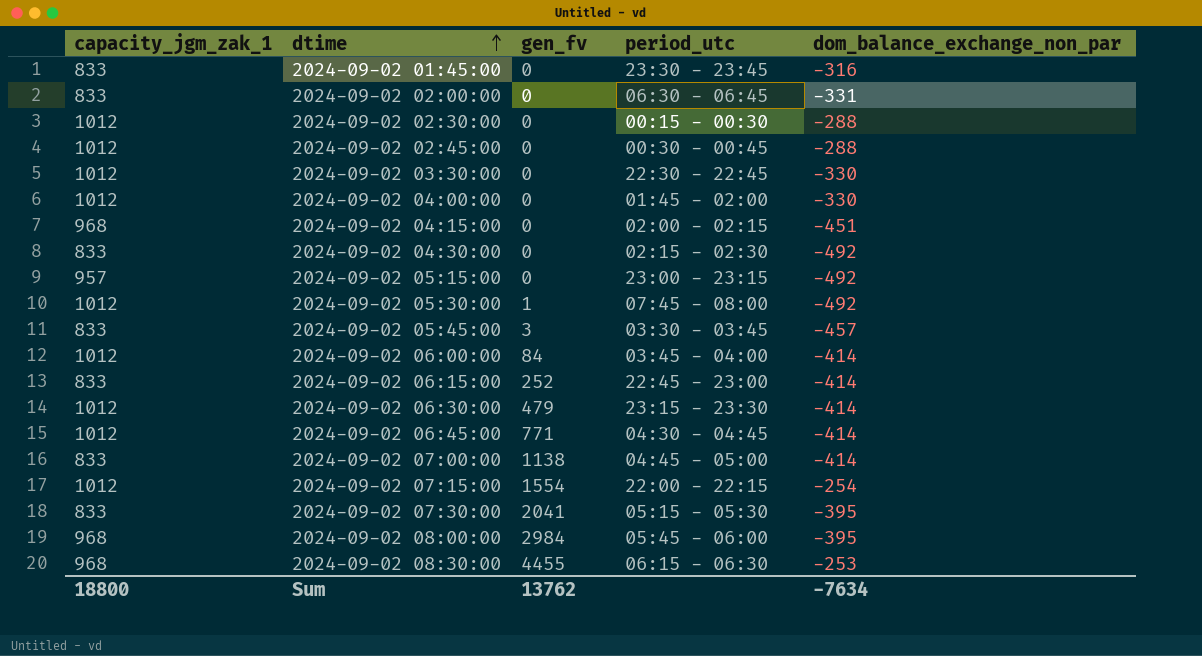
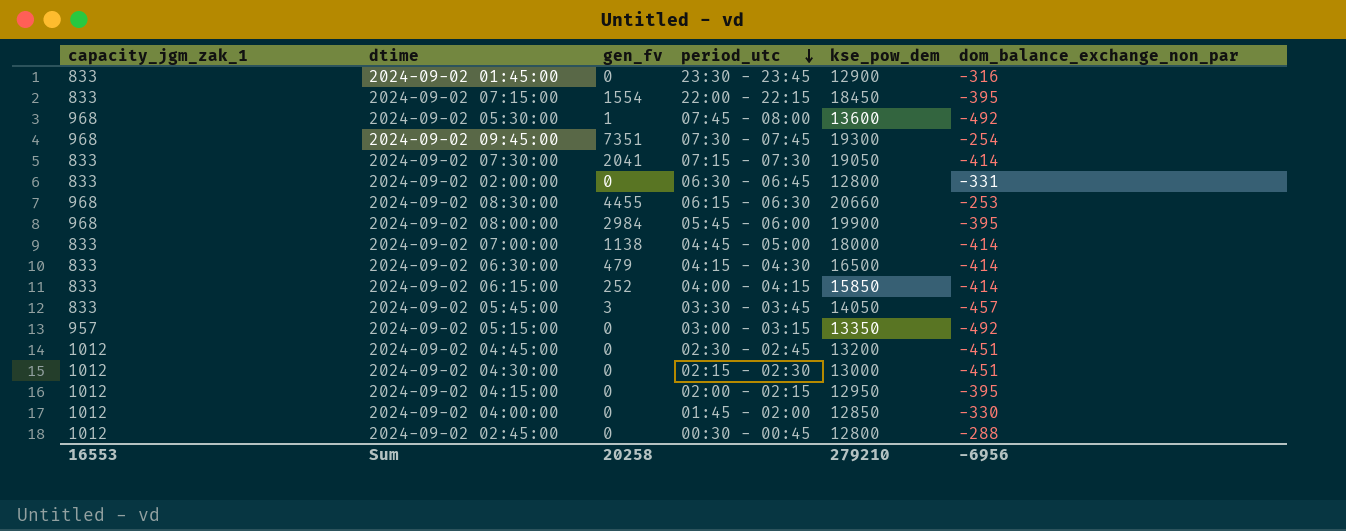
row order: dtime ascending -> period_utc descending
column kse_pow_dem | position: none -> 5
row 2024-09-02 02:30:00: 1012 | 0 | 00:15 - 00:30 | -288 -> none
row 2024-09-02 03:30:00: 1012 | 0 | 22:30 - 22:45 | -330 -> none
row 2024-09-02 06:00:00: 1012 | 84 | 03:45 - 04:00 | -414 -> none
row 2024-09-02 06:45:00: 1012 | 771 | 04:30 - 04:45 | -414 -> none
2024-09-02 07:15:00 | capacity_jgm_zak_1: 1012 -> 833
2024-09-02 07:15:00 | dom_balance_exchange_non_par: -254 -> -395
2024-09-02 05:30:00 | capacity_jgm_zak_1: 1012 -> 968
row 2024-09-02 09:45:00: none -> 968 | 7351 | 07:30 - 07:45 | 19300 | -254
2024-09-02 07:30:00 | period_utc: 05:15 - 05:30 -> 07:15 - 07:30
2024-09-02 07:30:00 | dom_balance_exchange_non_par: -395 -> -414
2024-09-02 06:30:00 | capacity_jgm_zak_1: 1012 -> 833
2024-09-02 06:30:00 | period_utc: 23:15 - 23:30 -> 04:15 - 04:30
2024-09-02 06:15:00 | period_utc: 22:45 - 23:00 -> 04:00 - 04:15
2024-09-02 05:15:00 | period_utc: 23:00 - 23:15 -> 03:00 - 03:15
row 2024-09-02 04:45:00: none -> 1012 | 0 | 02:30 - 02:45 | 13200 | -451
2024-09-02 04:30:00 | capacity_jgm_zak_1: 833 -> 1012
2024-09-02 04:30:00 | dom_balance_exchange_non_par: -492 -> -451
2024-09-02 04:15:00 | capacity_jgm_zak_1: 968 -> 1012
2024-09-02 04:15:00 | dom_balance_exchange_non_par: -451 -> -395
Sum | capacity_jgm_zak_1: 18800 -> 16553
Sum | gen_fv: 13762 -> 20258
Sum | dom_balance_exchange_non_par: -7634 -> -6956

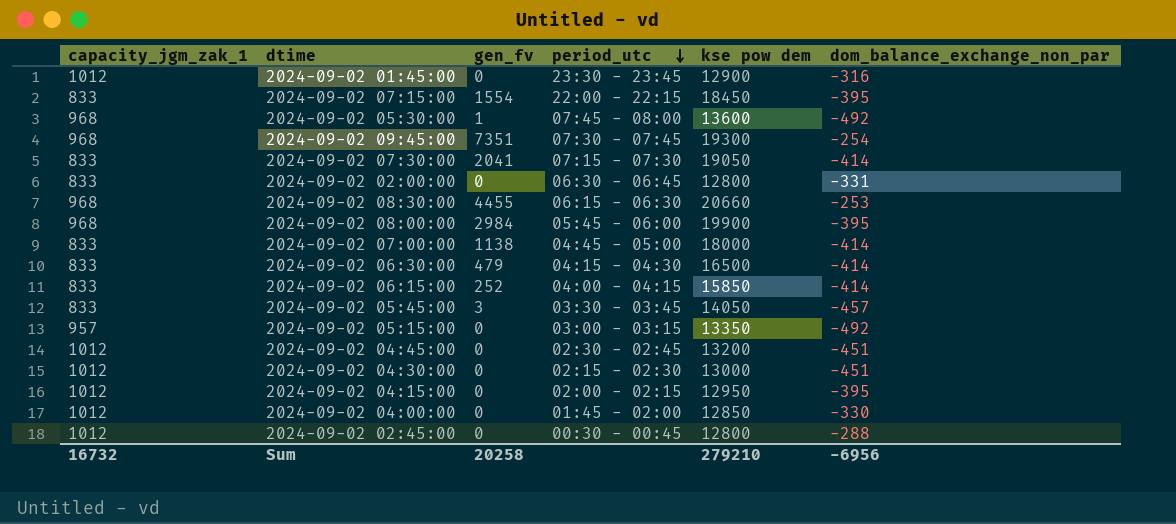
column name: kse_pow_dem -> kse pow dem
2024-09-02 01:45:00 | capacity_jgm_zak_1: 833 -> 1012
Sum | capacity_jgm_zak_1: 16553 -> 16732

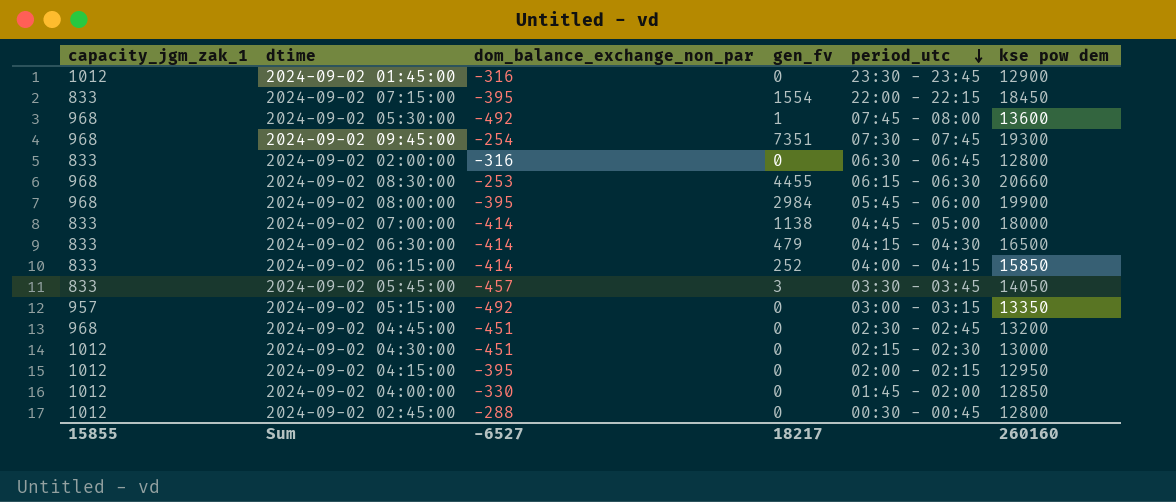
column dom_balance_exchange_non_par | position: 6 -> 3
row 2024-09-02 07:30:00: 833 | 2041 | 07:15 - 07:30 | 19050 | -414 -> none
2024-09-02 02:00:00 | dom_balance_exchange_non_par: -331 -> -316
2024-09-02 04:45:00 | capacity_jgm_zak_1: 1012 -> 968
Sum | capacity_jgm_zak_1: 16732 -> 15855
Sum | dom_balance_exchange_non_par: -6956 -> -6527
Sum | gen_fv: 20258 -> 18217
Sum | kse pow dem: 279210 -> 260160

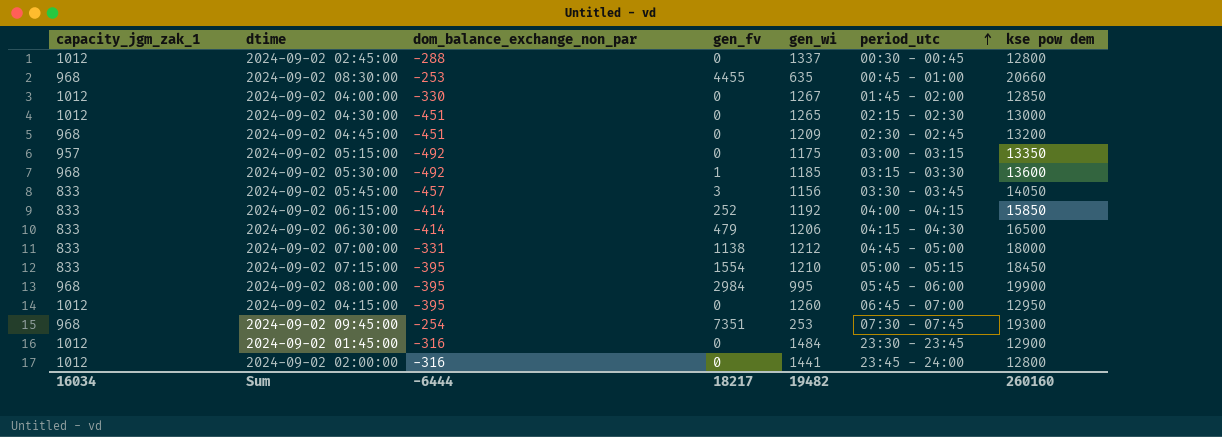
row order: period_utc descending -> period_utc ascending
column gen_wi | position: none -> 5
2024-09-02 08:30:00 | period_utc: 06:15 - 06:30 -> 00:45 - 01:00
2024-09-02 05:30:00 | period_utc: 07:45 - 08:00 -> 03:15 - 03:30
2024-09-02 07:00:00 | dom_balance_exchange_non_par: -414 -> -331
2024-09-02 07:15:00 | period_utc: 22:00 - 22:15 -> 05:00 - 05:15
2024-09-02 04:15:00 | period_utc: 02:00 - 02:15 -> 06:45 - 07:00
2024-09-02 02:00:00 | capacity_jgm_zak_1: 833 -> 1012
2024-09-02 02:00:00 | period_utc: 06:30 - 06:45 -> 23:45 - 24:00
Sum | capacity_jgm_zak_1: 15855 -> 16034
Sum | dom_balance_exchange_non_par: -6527 -> -6444

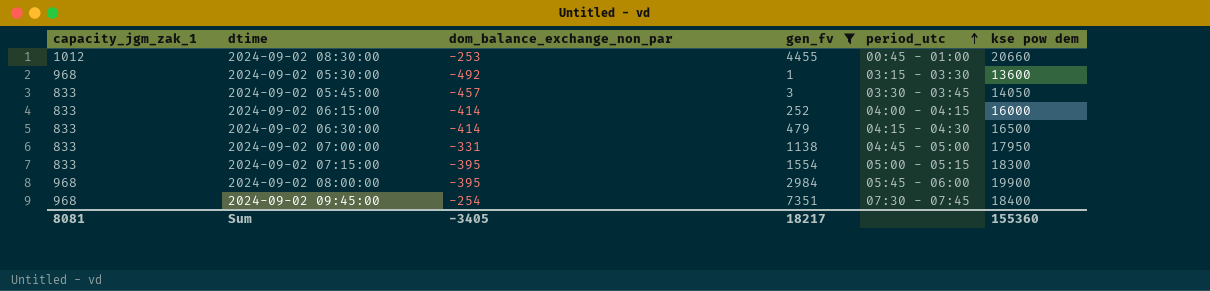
filter: none -> gen_fv != 0
column gen_wi | position: 5 -> none
2024-09-02 08:30:00 | capacity_jgm_zak_1: 968 -> 1012
2024-09-02 06:15:00 | kse pow dem: 15850 -> 16000
2024-09-02 07:00:00 | kse pow dem: 18000 -> 17950
2024-09-02 07:15:00 | kse pow dem: 18450 -> 18300
2024-09-02 09:45:00 | kse pow dem: 19300 -> 18400
Sum | capacity_jgm_zak_1: 16034 -> 8081
Sum | dom_balance_exchange_non_par: -6444 -> -3405
Sum | kse pow dem: 260160 -> 155360

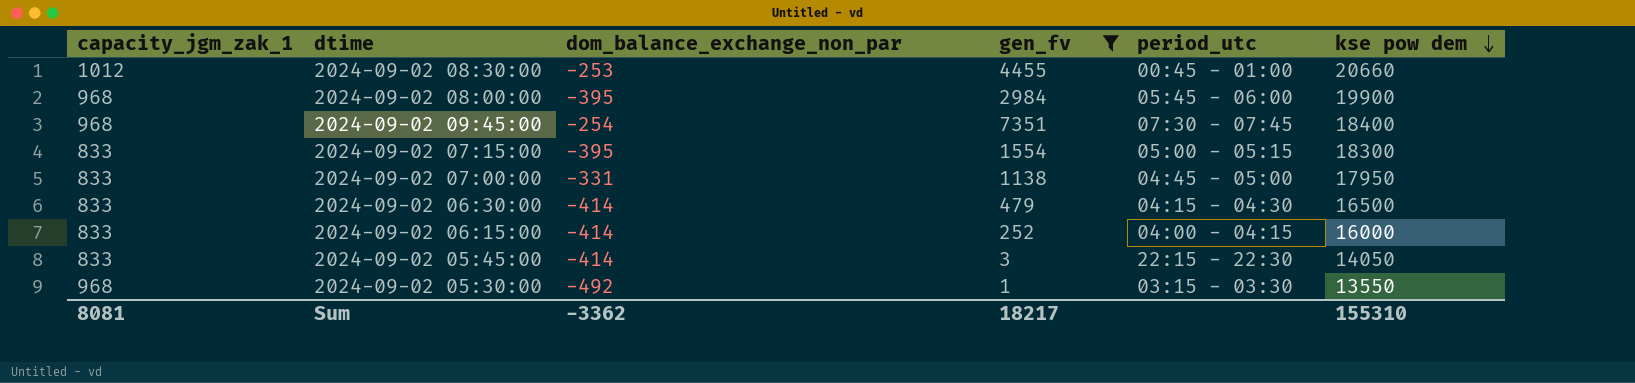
row order: period_utc ascending -> kse pow dem descending
2024-09-02 05:45:00 | dom_balance_exchange_non_par: -457 -> -414
2024-09-02 05:45:00 | period_utc: 03:30 - 03:45 -> 22:15 - 22:30
2024-09-02 05:30:00 | kse pow dem: 13600 -> 13550
Sum | dom_balance_exchange_non_par: -3405 -> -3362
Sum | kse pow dem: 155360 -> 155310

